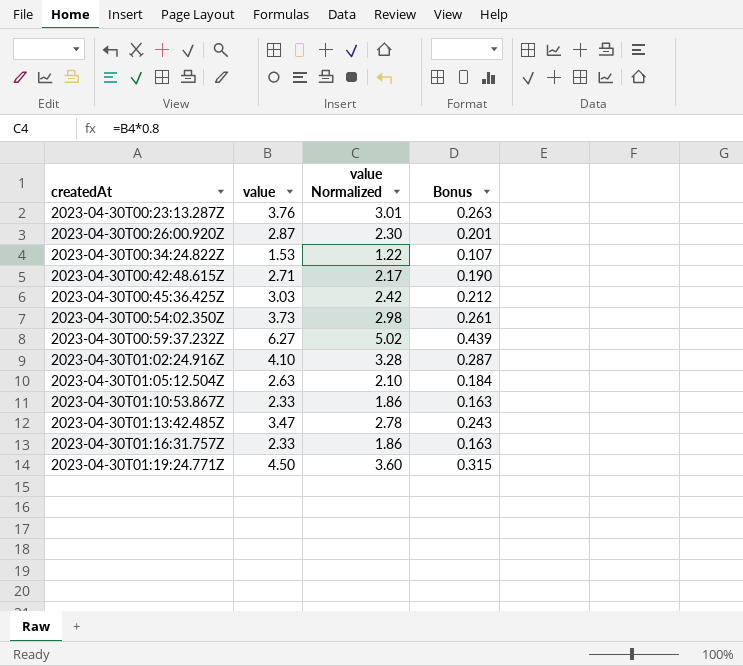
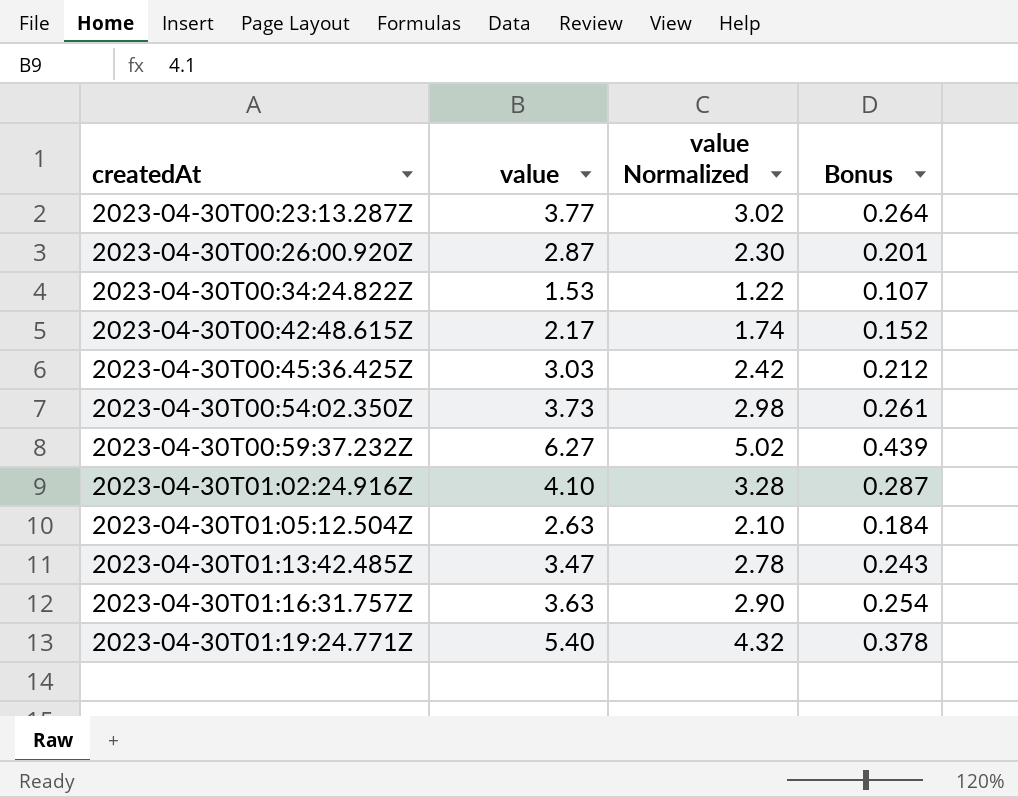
row 2023-04-30T01:10:53.867Z: 2.33 | 1.86 | 0.163 -> none
2023-04-30T00:23:13.287Z | value: 3.76 -> 3.77
2023-04-30T00:23:13.287Z | value Normalized: 3.01 -> 3.02
2023-04-30T00:23:13.287Z | Bonus: 0.263 -> 0.264
2023-04-30T00:42:48.615Z | value: 2.71 -> 2.17
2023-04-30T00:42:48.615Z | value Normalized: 2.17 -> 1.74
2023-04-30T00:42:48.615Z | Bonus: 0.190 -> 0.152
2023-04-30T01:16:31.757Z | value: 2.33 -> 3.63
2023-04-30T01:16:31.757Z | value Normalized: 1.86 -> 2.90
2023-04-30T01:16:31.757Z | Bonus: 0.163 -> 0.254
2023-04-30T01:19:24.771Z | value: 4.50 -> 5.40
2023-04-30T01:19:24.771Z | value Normalized: 3.60 -> 4.32
2023-04-30T01:19:24.771Z | Bonus: 0.315 -> 0.378

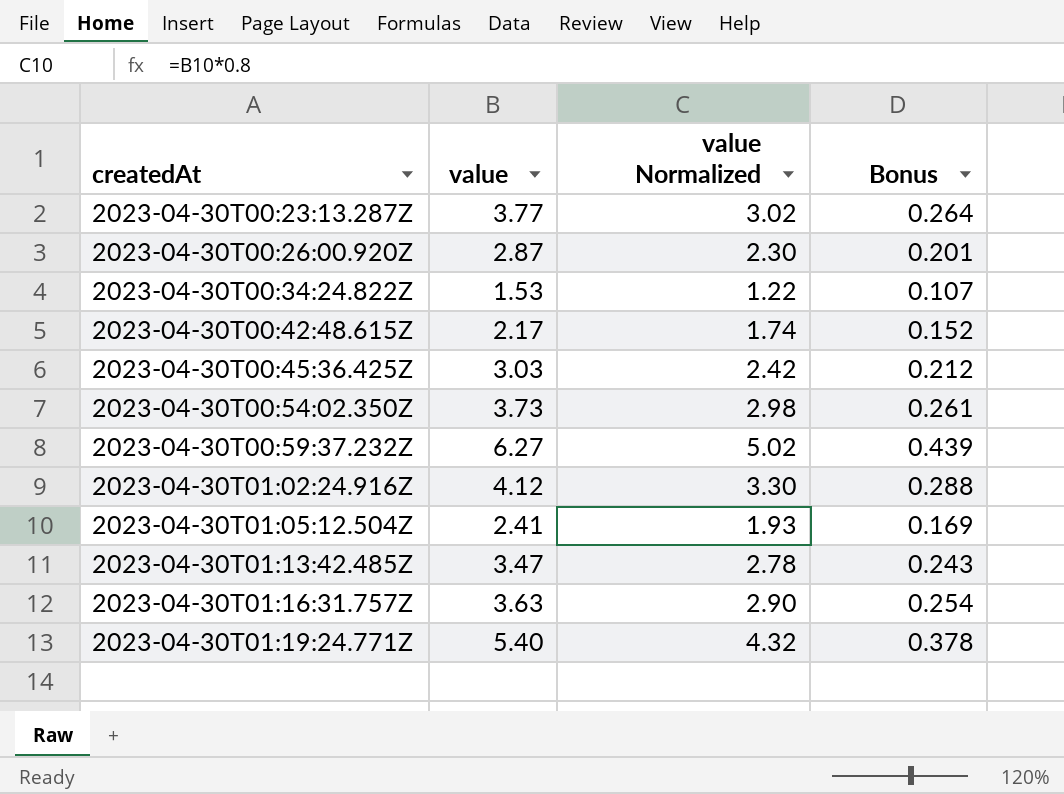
2023-04-30T01:02:24.916Z | value: 4.10 -> 4.12
2023-04-30T01:02:24.916Z | value Normalized: 3.28 -> 3.30
2023-04-30T01:02:24.916Z | Bonus: 0.287 -> 0.288
2023-04-30T01:05:12.504Z | value: 2.63 -> 2.41
2023-04-30T01:05:12.504Z | value Normalized: 2.10 -> 1.93
2023-04-30T01:05:12.504Z | Bonus: 0.184 -> 0.169

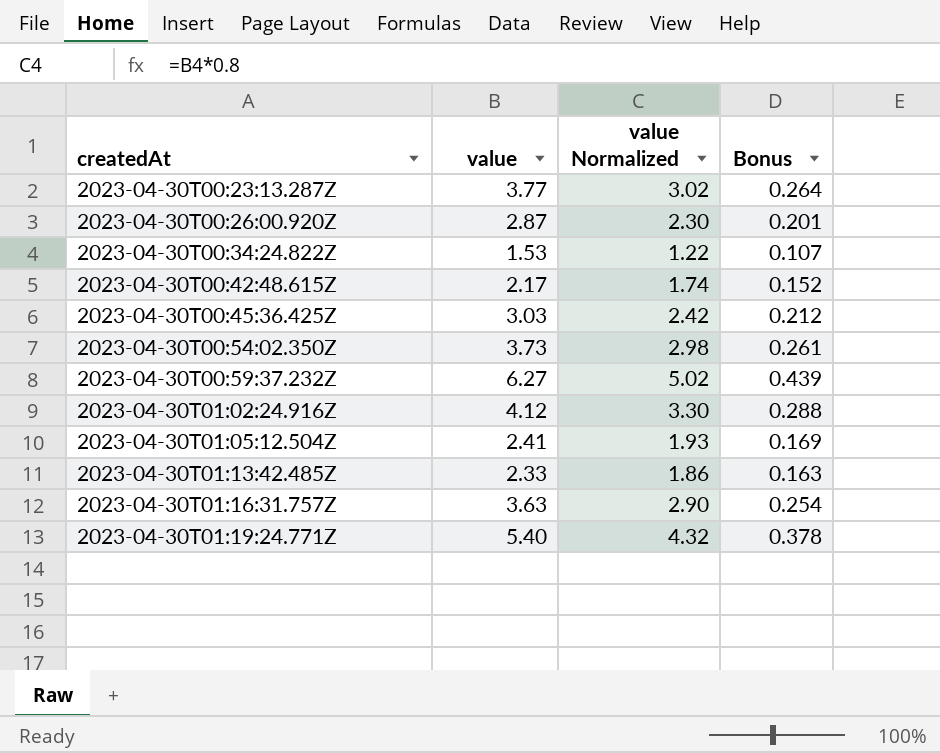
2023-04-30T01:13:42.485Z | value: 3.47 -> 2.33
2023-04-30T01:13:42.485Z | value Normalized: 2.78 -> 1.86
2023-04-30T01:13:42.485Z | Bonus: 0.243 -> 0.163

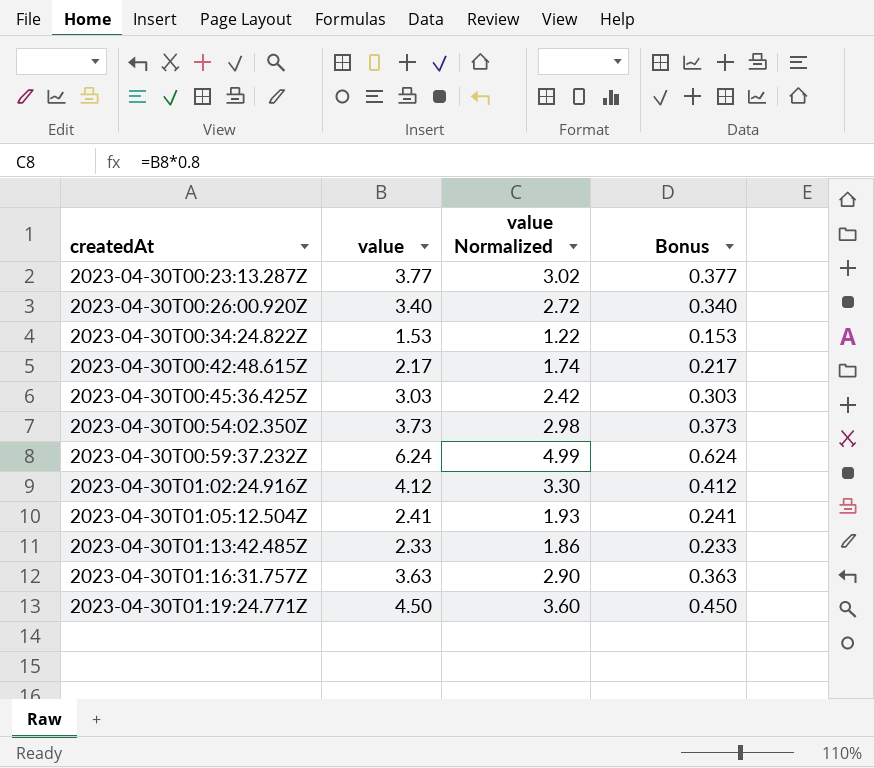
column Bonus | formula: [value] * 0.07 -> [value] * 0.1
2023-04-30T00:26:00.920Z | value: 2.87 -> 3.40
2023-04-30T00:26:00.920Z | value Normalized: 2.30 -> 2.72
2023-04-30T00:59:37.232Z | value: 6.27 -> 6.24
2023-04-30T00:59:37.232Z | value Normalized: 5.02 -> 4.99
2023-04-30T01:19:24.771Z | value: 5.40 -> 4.50
2023-04-30T01:19:24.771Z | value Normalized: 4.32 -> 3.60

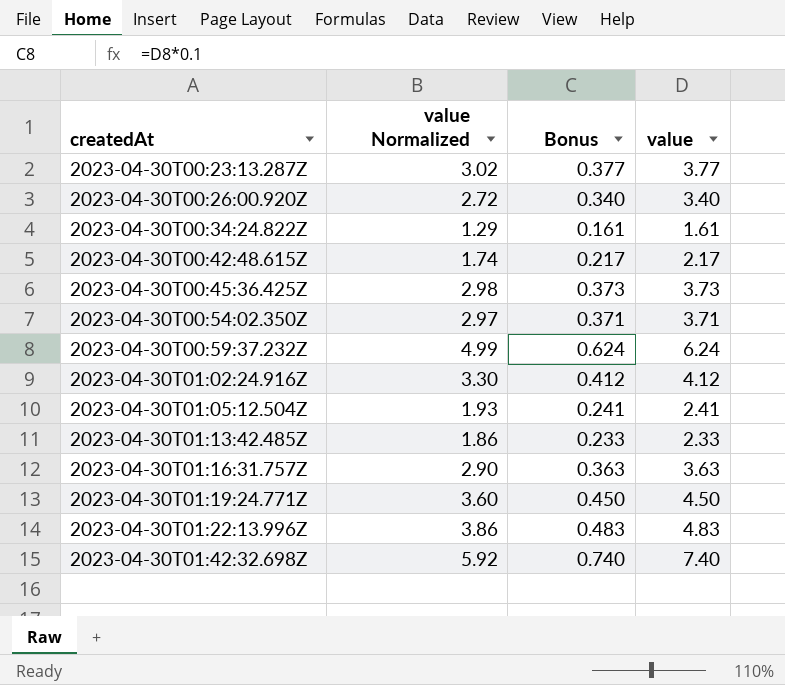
column value | position: 2 -> 4
2023-04-30T00:34:24.822Z | value Normalized: 1.22 -> 1.29
2023-04-30T00:34:24.822Z | Bonus: 0.153 -> 0.161
2023-04-30T00:34:24.822Z | value: 1.53 -> 1.61
2023-04-30T00:45:36.425Z | value Normalized: 2.42 -> 2.98
2023-04-30T00:45:36.425Z | Bonus: 0.303 -> 0.373
2023-04-30T00:45:36.425Z | value: 3.03 -> 3.73
2023-04-30T00:54:02.350Z | value Normalized: 2.98 -> 2.97
2023-04-30T00:54:02.350Z | Bonus: 0.373 -> 0.371
2023-04-30T00:54:02.350Z | value: 3.73 -> 3.71
row 2023-04-30T01:22:13.996Z: none -> 3.86 | 0.483 | 4.83
row 2023-04-30T01:42:32.698Z: none -> 5.92 | 0.740 | 7.40

